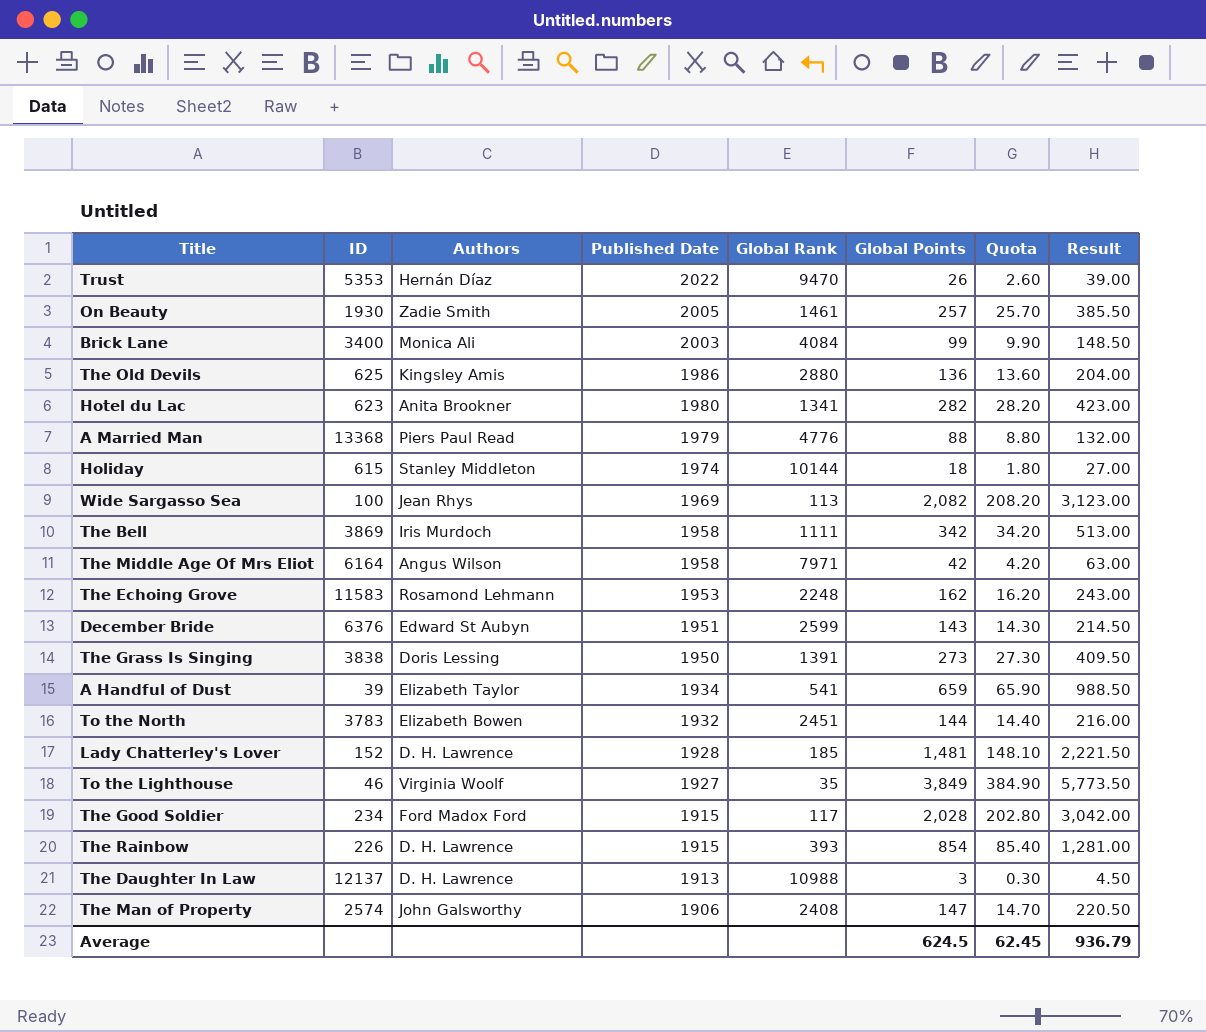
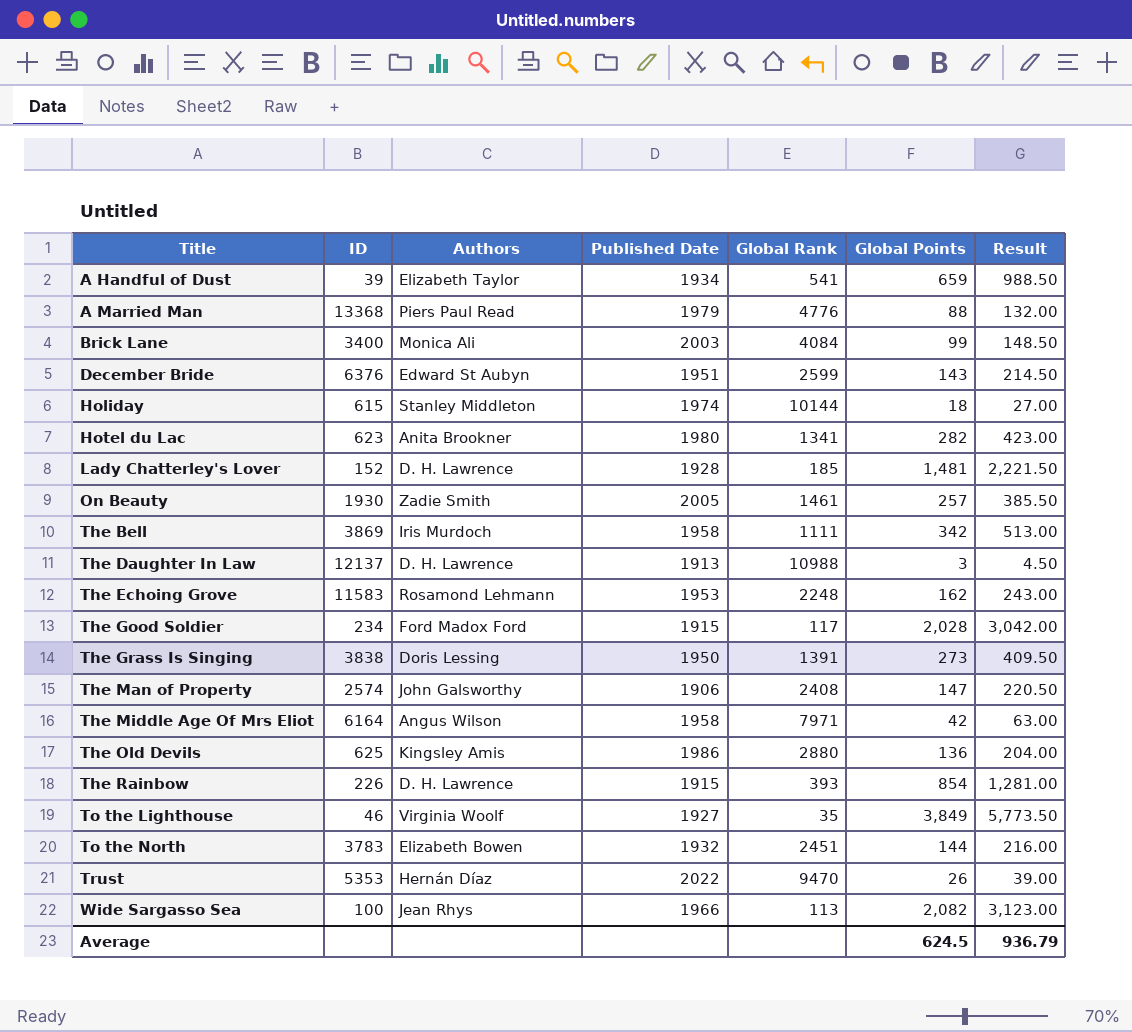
row order: Published Date descending -> Title ascending
column Quota | formula: [Global Points] * 0.1 -> none
Wide Sargasso Sea | Published Date: 1969 -> 1966

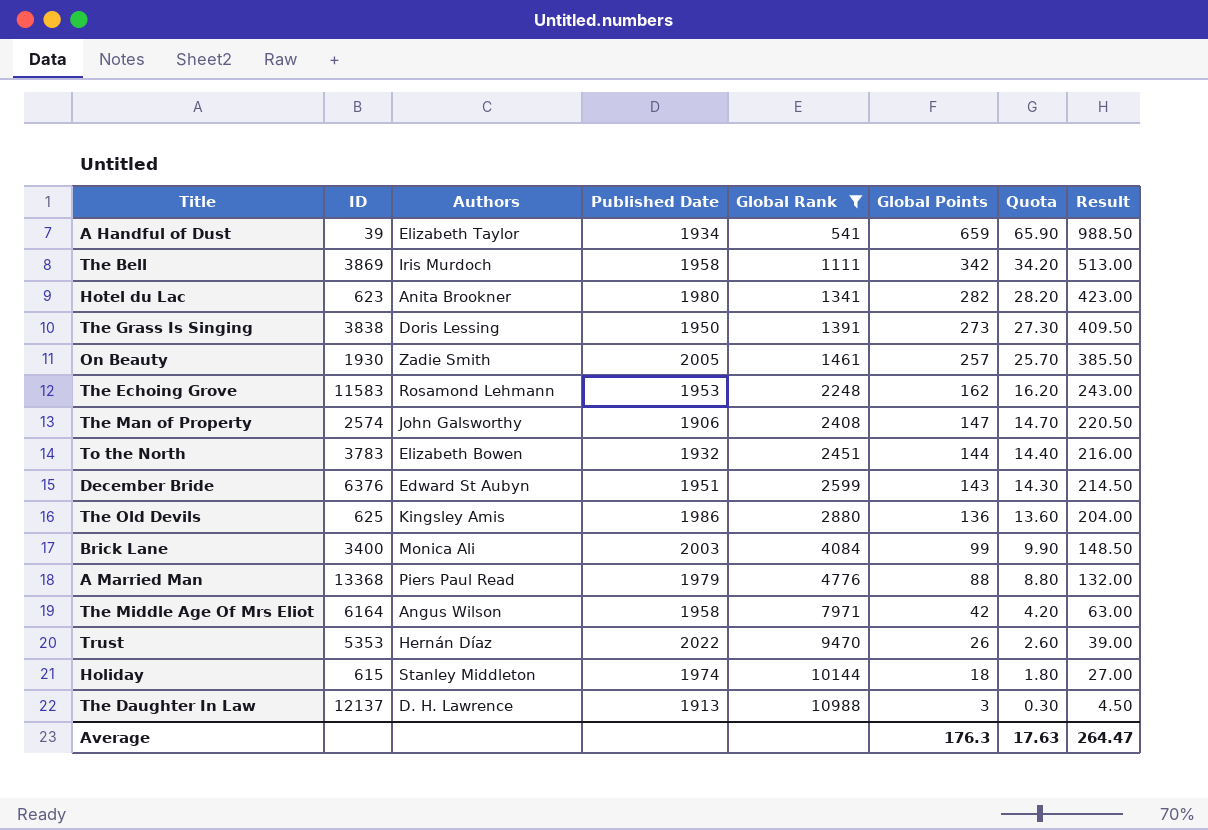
filter: none -> Global Rank >= 541
row order: Title ascending -> Global Rank ascending
column Quota | formula: none -> [Global Points] * 0.1
Average | Global Points: 624.5 -> 176.3
Average | Result: 936.79 -> 264.47

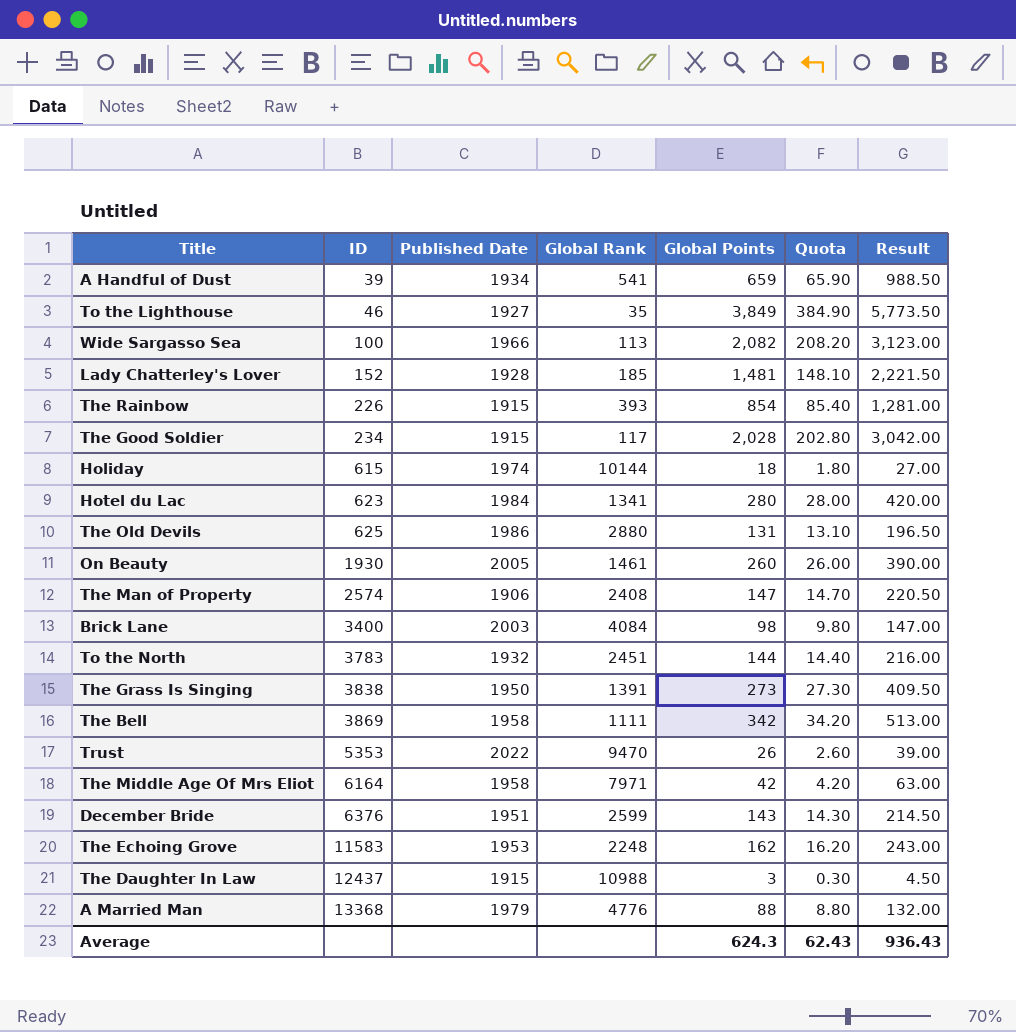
filter: Global Rank >= 541 -> none
row order: Global Rank ascending -> ID ascending
column Authors | position: 3 -> none
Hotel du Lac | Published Date: 1980 -> 1984
Hotel du Lac | Global Points: 282 -> 280
Hotel du Lac | Quota: 28.20 -> 28.00
Hotel du Lac | Result: 423.00 -> 420.00
The Old Devils | Global Points: 136 -> 131
The Old Devils | Quota: 13.60 -> 13.10
The Old Devils | Result: 204.00 -> 196.50
On Beauty | Global Points: 257 -> 260
On Beauty | Quota: 25.70 -> 26.00
On Beauty | Result: 385.50 -> 390.00
Brick Lane | Global Points: 99 -> 98
Brick Lane | Quota: 9.90 -> 9.80
Brick Lane | Result: 148.50 -> 147.00
The Daughter In Law | ID: 12137 -> 12437
The Daughter In Law | Published Date: 1913 -> 1915
Average | Global Points: 176.3 -> 624.3
Average | Quota: 17.63 -> 62.43
Average | Result: 264.47 -> 936.43

